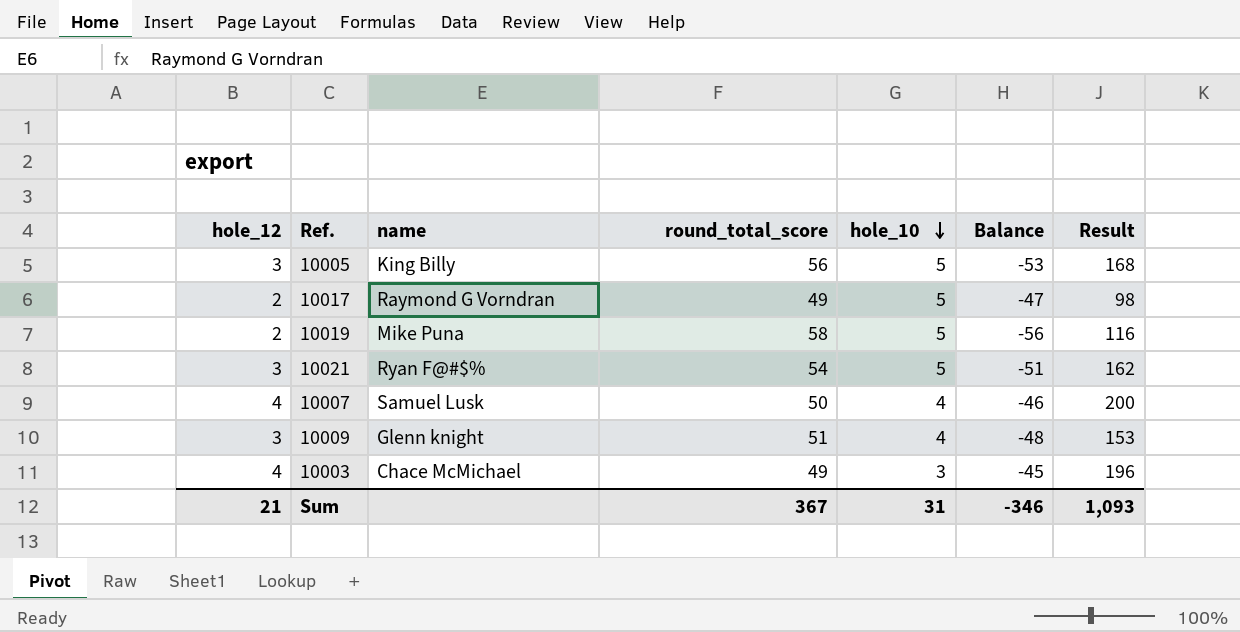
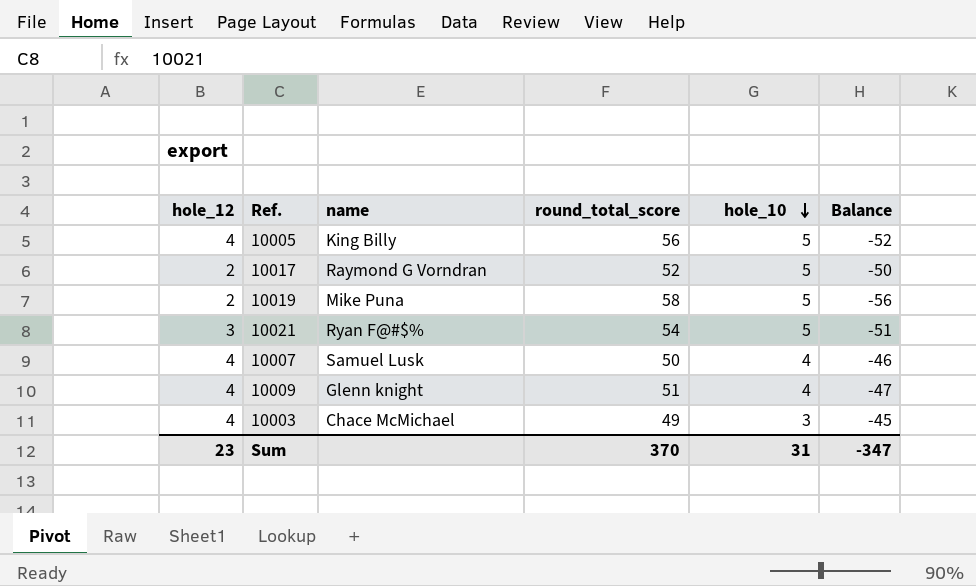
column Result | formula: [hole_12] * [round_total_score] -> none
10005 | hole_12: 3 -> 4
10005 | Balance: -53 -> -52
10017 | round_total_score: 49 -> 52
10017 | Balance: -47 -> -50
10009 | hole_12: 3 -> 4
10009 | Balance: -48 -> -47
Sum | hole_12: 21 -> 23
Sum | round_total_score: 367 -> 370
Sum | Balance: -346 -> -347

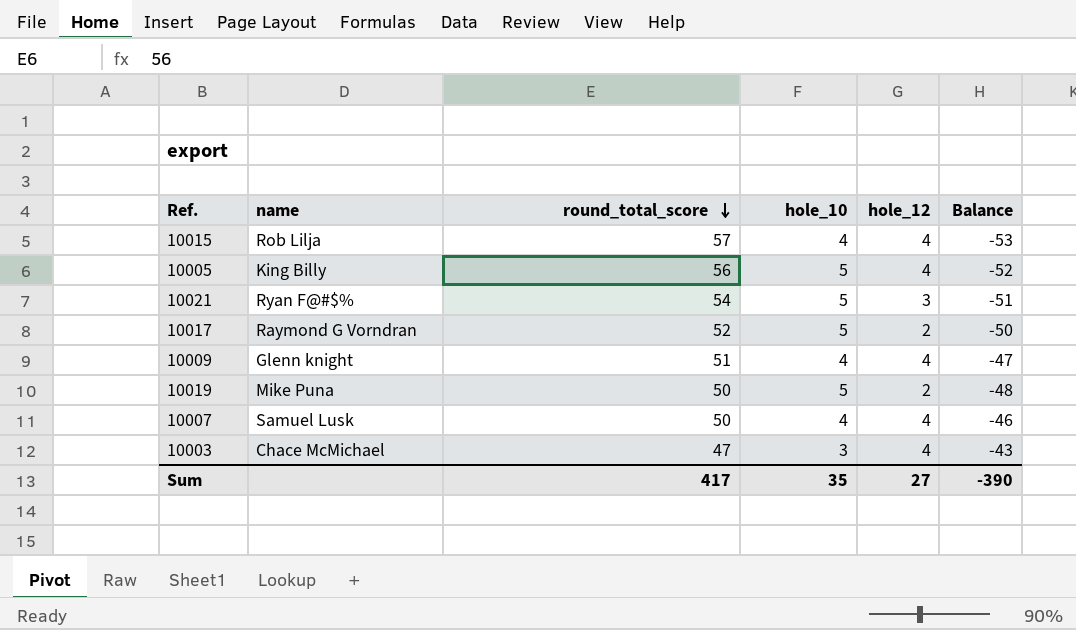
row order: hole_10 descending -> round_total_score descending
column hole_12 | position: 1 -> 5
row 10015: none -> Rob Lilja | 57 | 4 | 4 | -53
10019 | round_total_score: 58 -> 50
10019 | Balance: -56 -> -48
10003 | round_total_score: 49 -> 47
10003 | Balance: -45 -> -43
Sum | round_total_score: 370 -> 417
Sum | hole_10: 31 -> 35
Sum | hole_12: 23 -> 27
Sum | Balance: -347 -> -390

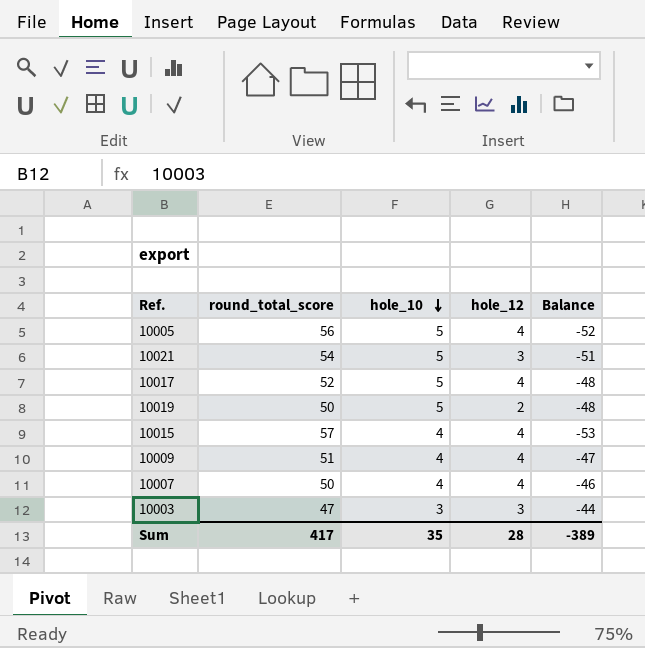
row order: round_total_score descending -> hole_10 descending
column name | position: 2 -> none
10017 | hole_12: 2 -> 4
10017 | Balance: -50 -> -48
10003 | hole_12: 4 -> 3
10003 | Balance: -43 -> -44
Sum | hole_12: 27 -> 28
Sum | Balance: -390 -> -389

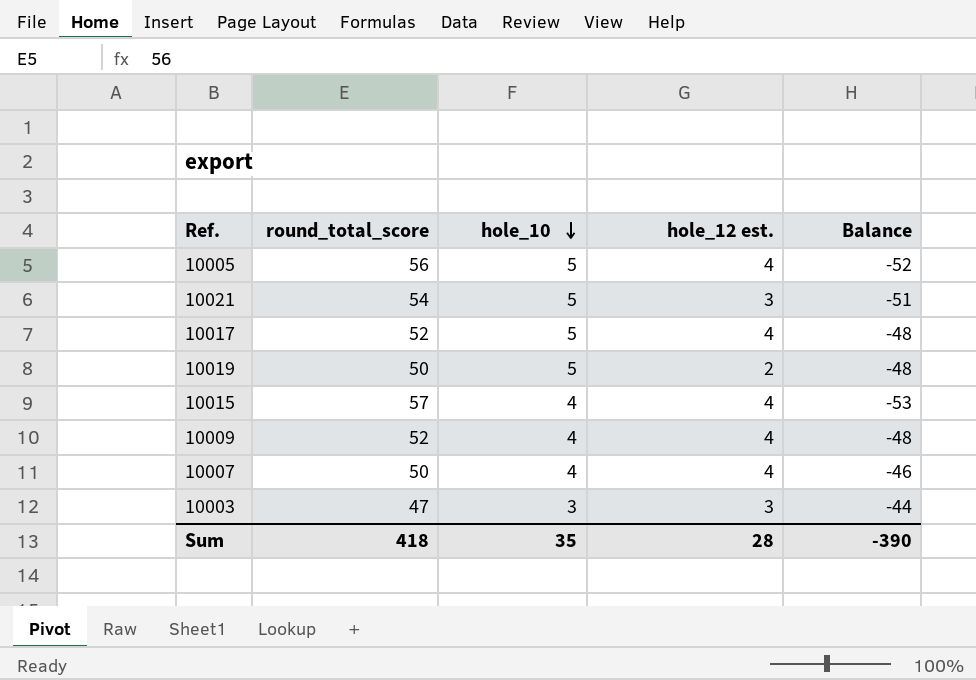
column name: hole_12 -> hole_12 est.
10009 | round_total_score: 51 -> 52
10009 | Balance: -47 -> -48
Sum | round_total_score: 417 -> 418
Sum | Balance: -389 -> -390

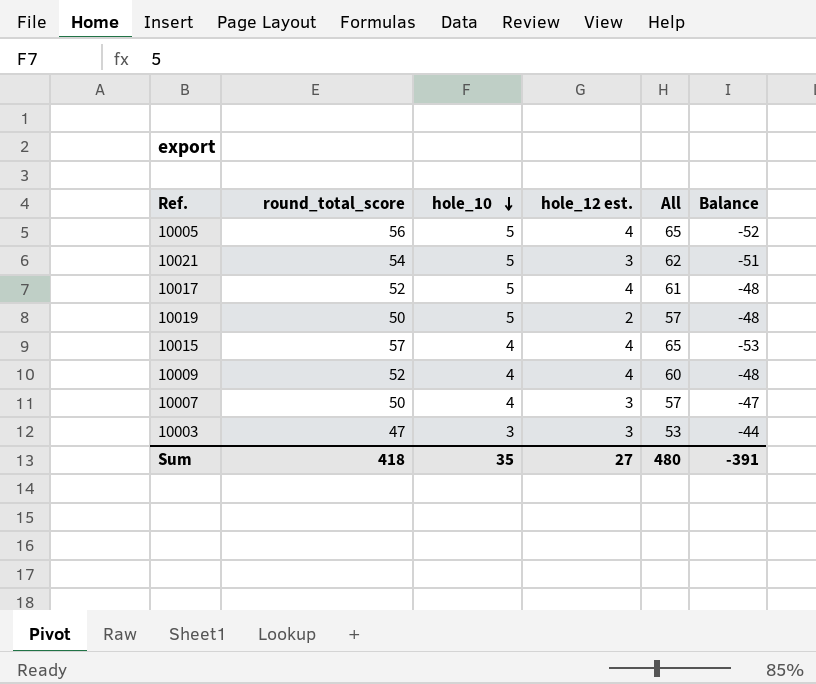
column All | formula: none -> [round_total_score] + [hole_10] + [hole_12 est.]
10007 | hole_12 est.: 4 -> 3
10007 | Balance: -46 -> -47
Sum | hole_12 est.: 28 -> 27
Sum | Balance: -390 -> -391

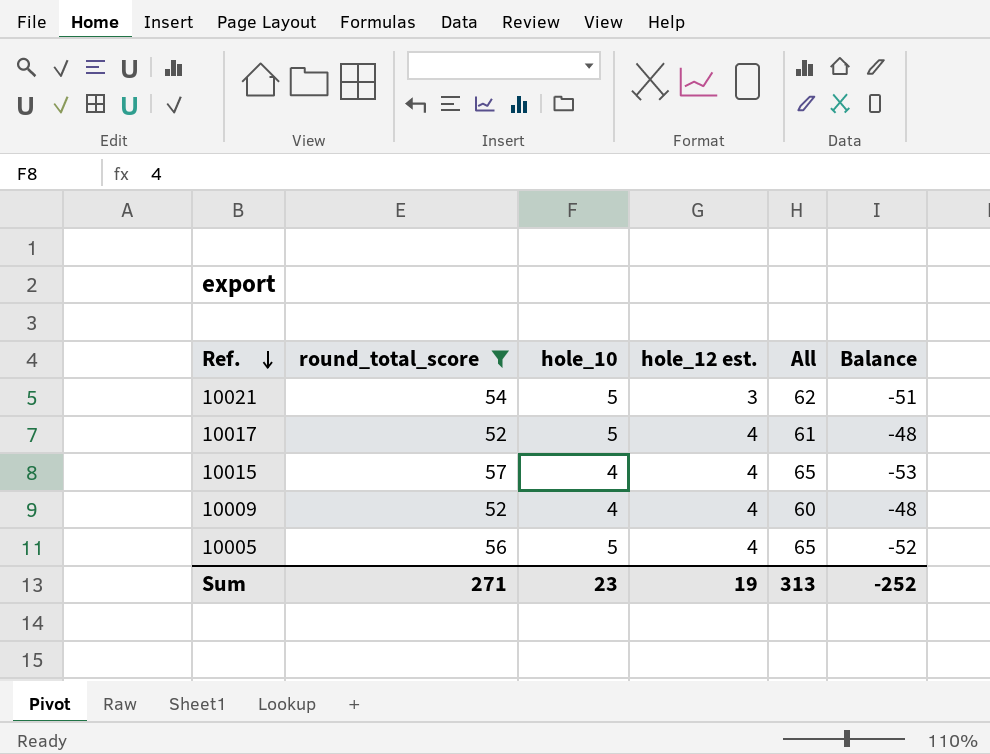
filter: none -> round_total_score >= 52
row order: hole_10 descending -> Ref. descending
Sum | round_total_score: 418 -> 271
Sum | hole_10: 35 -> 23
Sum | hole_12 est.: 27 -> 19
Sum | All: 480 -> 313
Sum | Balance: -391 -> -252

